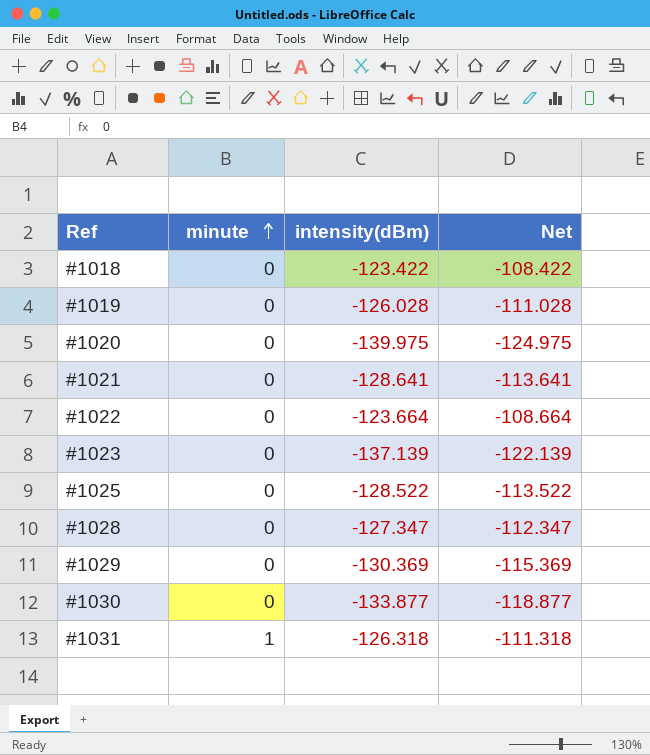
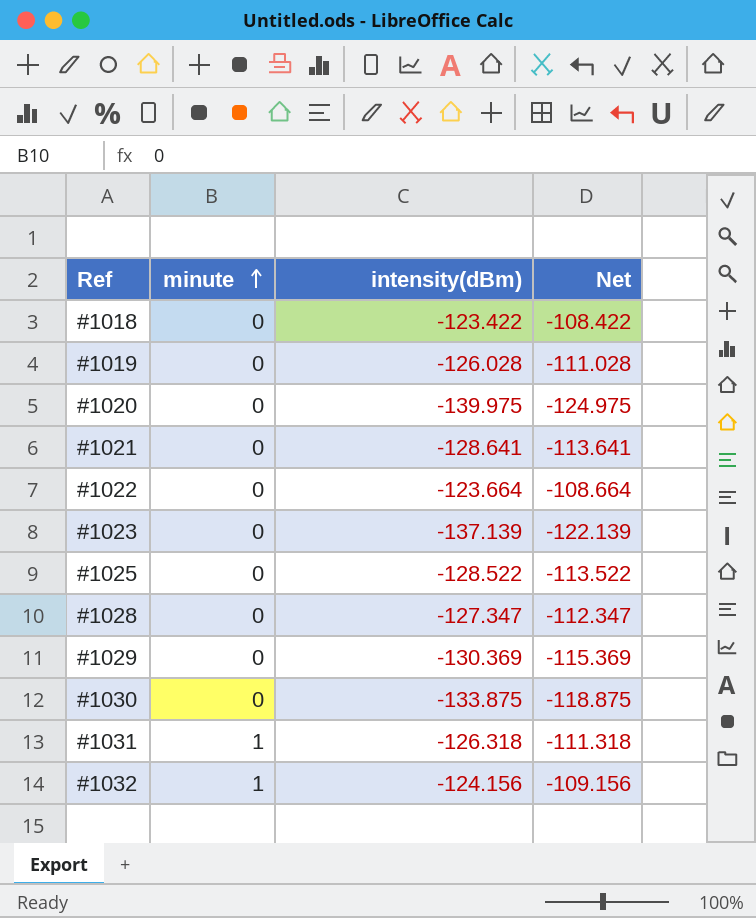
#1030 | intensity(dBm): -133.877 -> -133.875
#1030 | Net: -118.877 -> -118.875
row #1032: none -> 1 | -124.156 | -109.156

